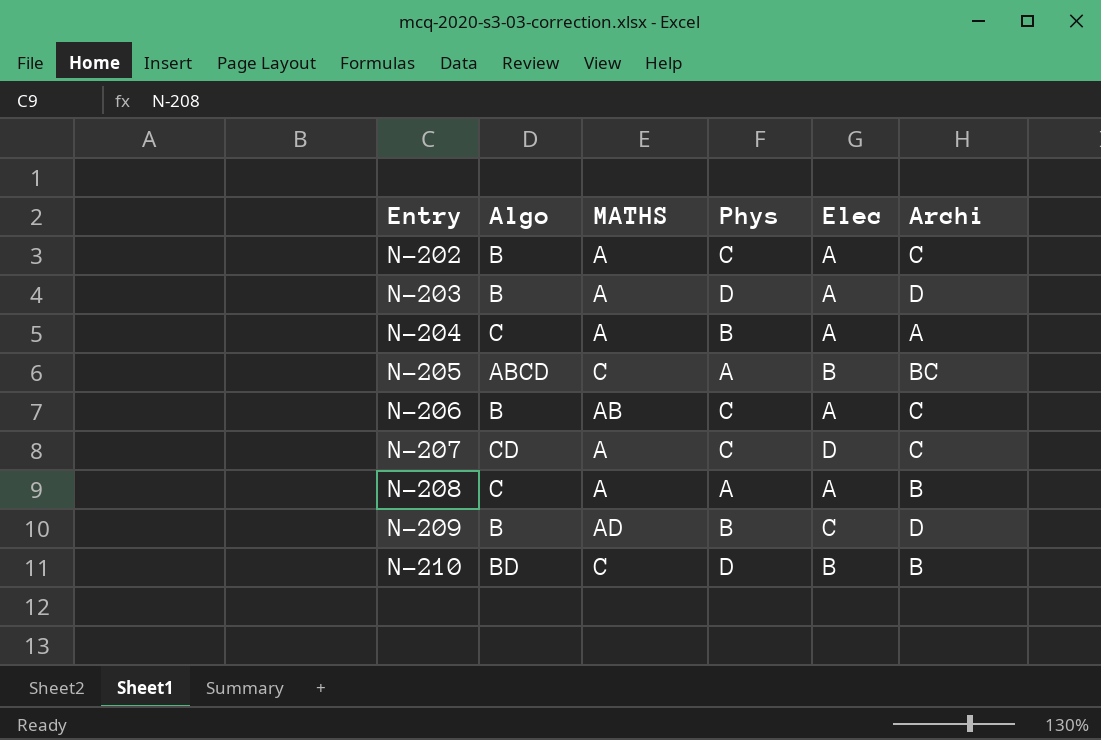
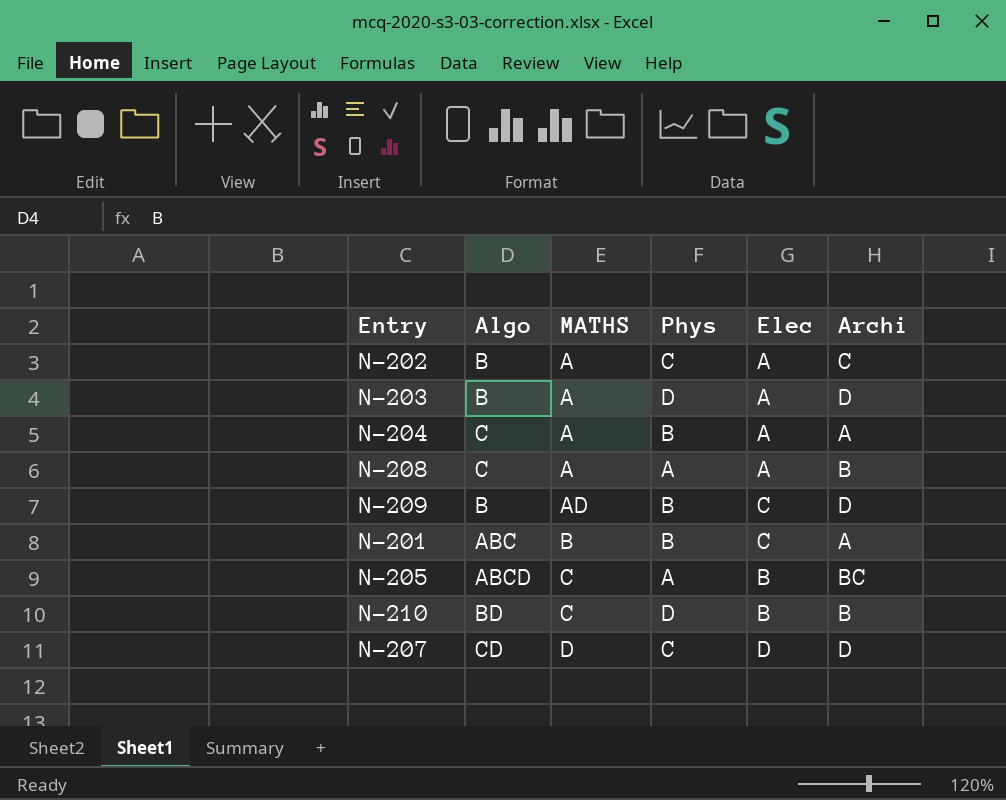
row order: Entry ascending -> MATHS ascending
row N-206: B | AB | C | A | C -> none
row N-201: none -> ABC | B | B | C | A
N-207 | MATHS: A -> D
N-207 | Archi: C -> D

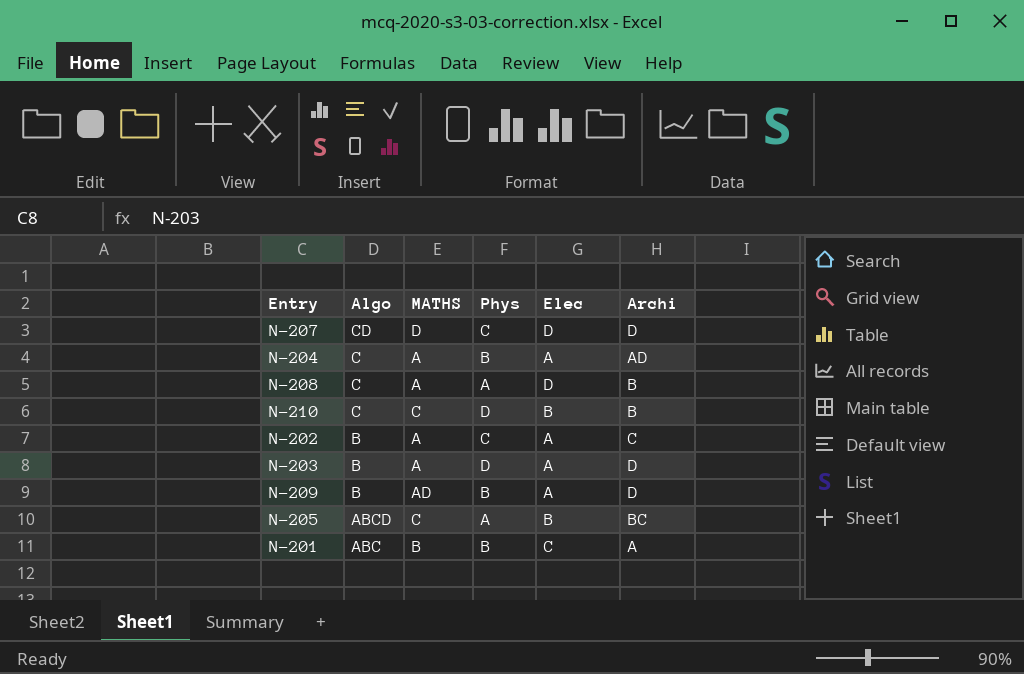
row order: MATHS ascending -> Algo descending
N-204 | Archi: A -> AD
N-208 | Elec: A -> D
N-210 | Algo: BD -> C
N-209 | Elec: C -> A

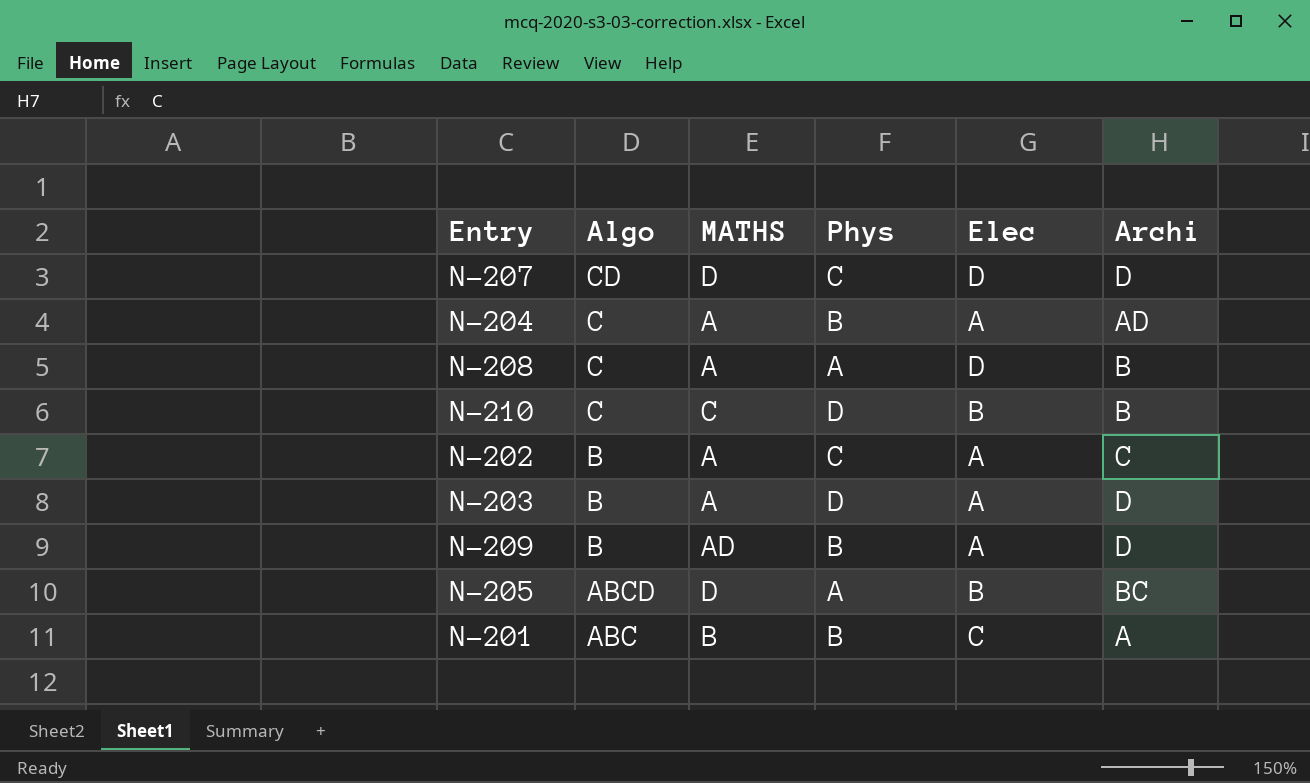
N-205 | MATHS: C -> D

